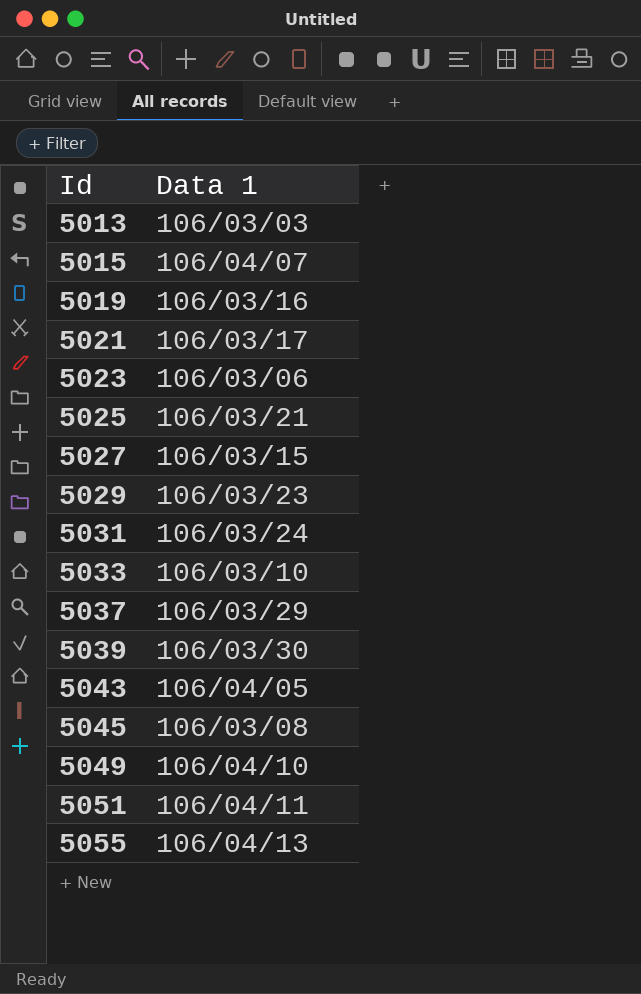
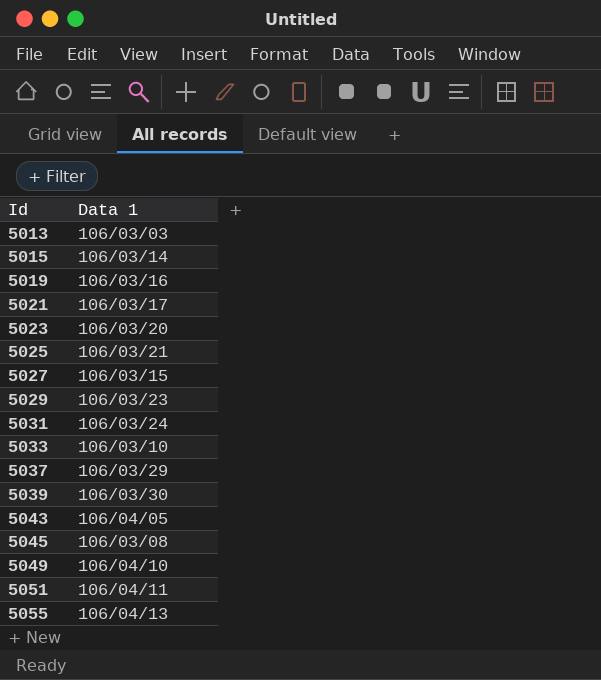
5015 | Data 1: 106/04/07 -> 106/03/14
5023 | Data 1: 106/03/06 -> 106/03/20

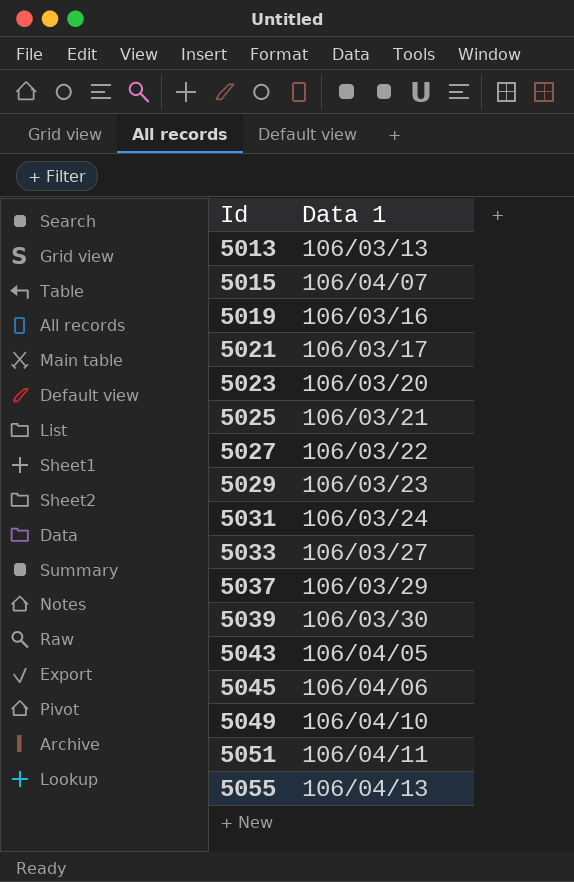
5013 | Data 1: 106/03/03 -> 106/03/13
5015 | Data 1: 106/03/14 -> 106/04/07
5027 | Data 1: 106/03/15 -> 106/03/22
5033 | Data 1: 106/03/10 -> 106/03/27
5045 | Data 1: 106/03/08 -> 106/04/06

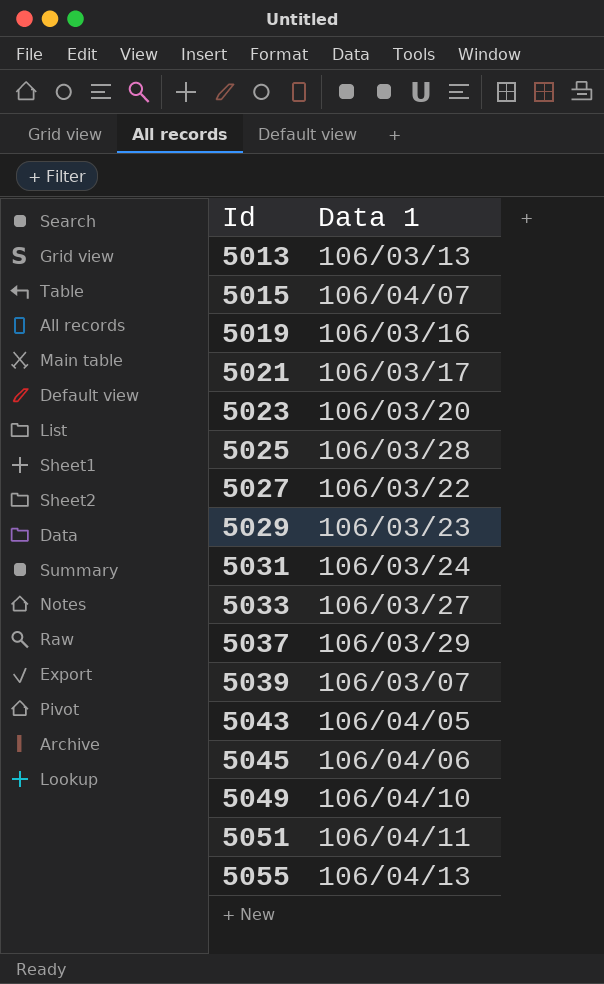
5025 | Data 1: 106/03/21 -> 106/03/28
5039 | Data 1: 106/03/30 -> 106/03/07

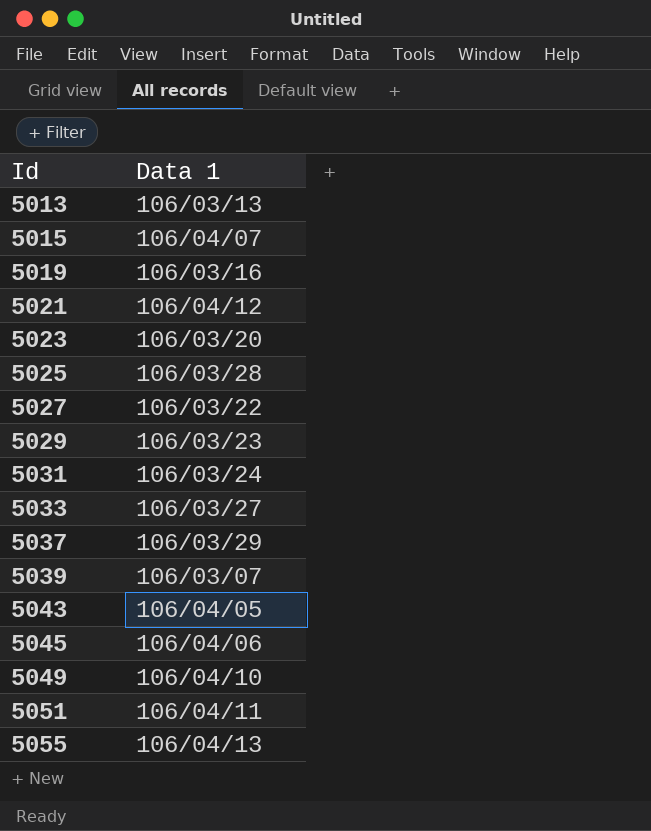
5021 | Data 1: 106/03/17 -> 106/04/12

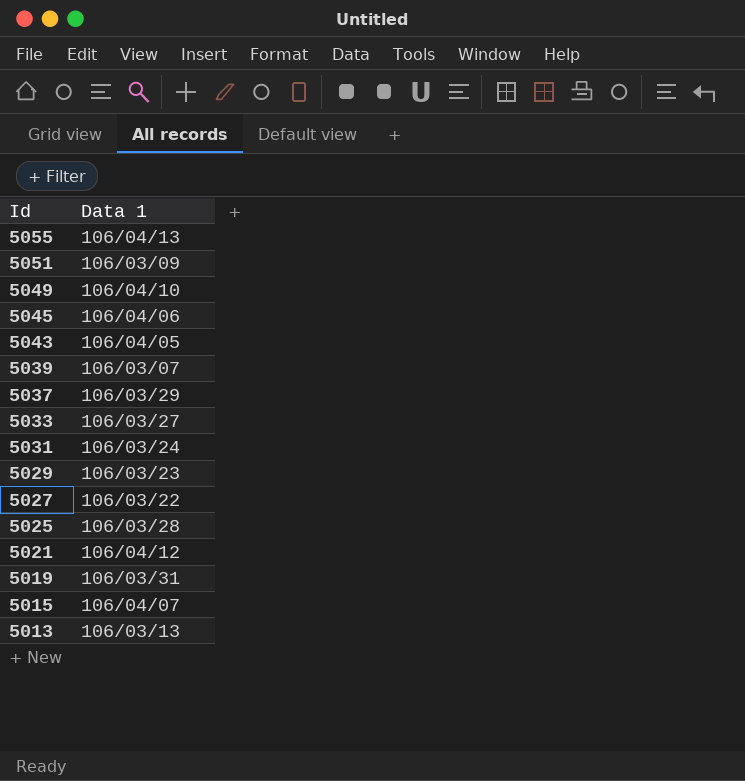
row order: Id ascending -> Id descending
row 5023: 106/03/20 -> none
5051 | Data 1: 106/04/11 -> 106/03/09
5019 | Data 1: 106/03/16 -> 106/03/31

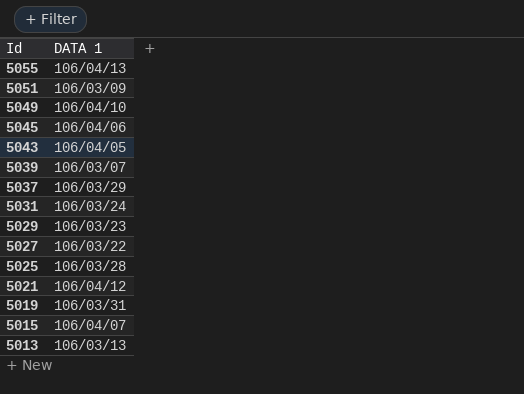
column name: Data 1 -> DATA 1
row 5033: 106/03/27 -> none

